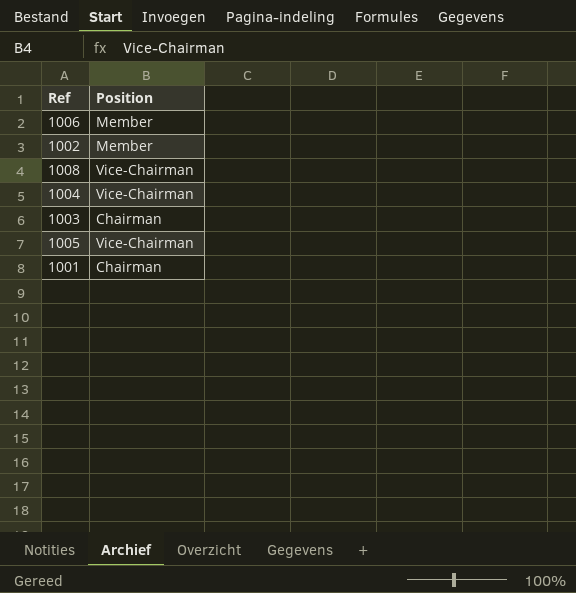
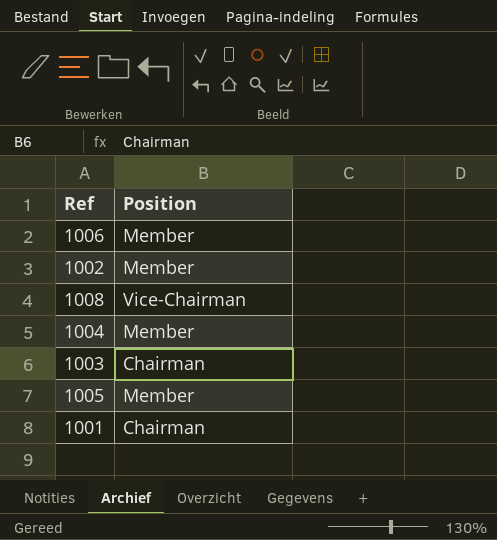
1004 | Position: Vice-Chairman -> Member
1005 | Position: Vice-Chairman -> Member

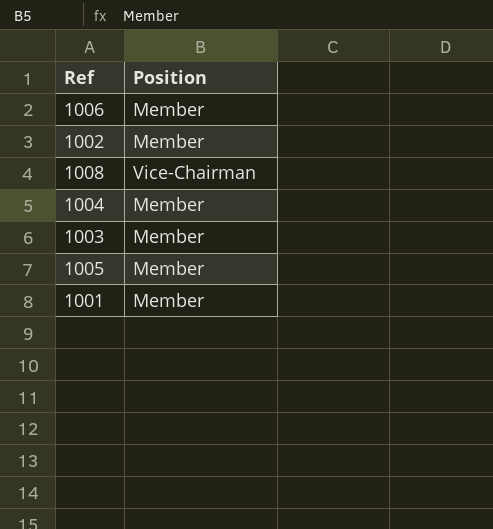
1003 | Position: Chairman -> Member
1001 | Position: Chairman -> Member

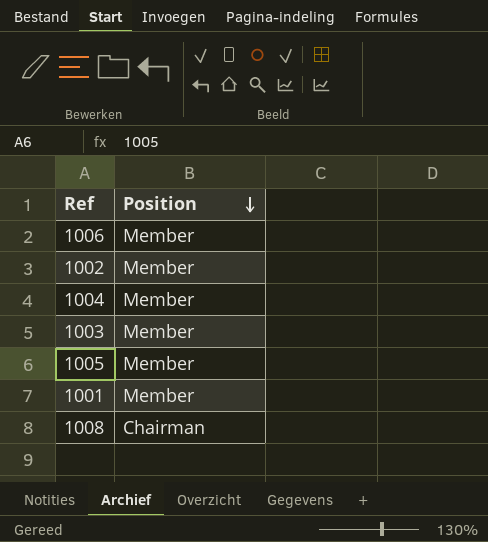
row order: none -> Position descending
1008 | Position: Vice-Chairman -> Chairman

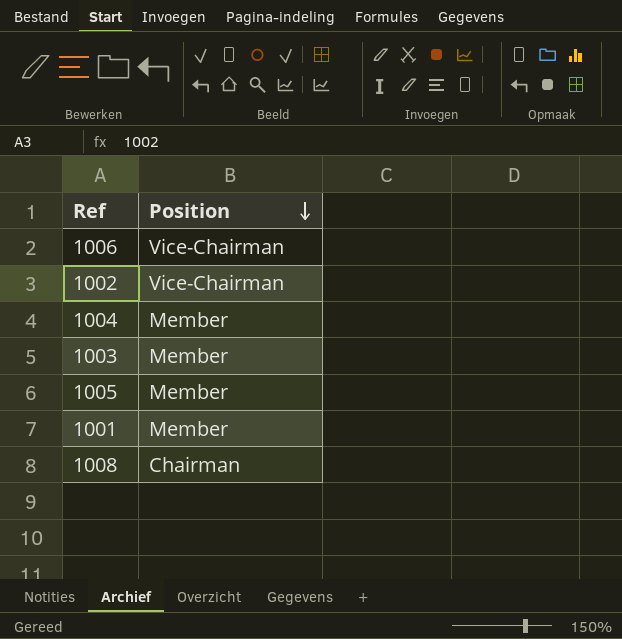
1006 | Position: Member -> Vice-Chairman
1002 | Position: Member -> Vice-Chairman

